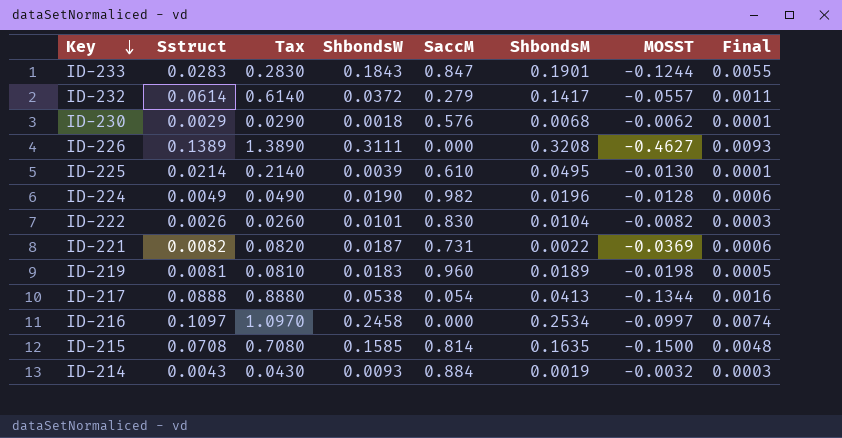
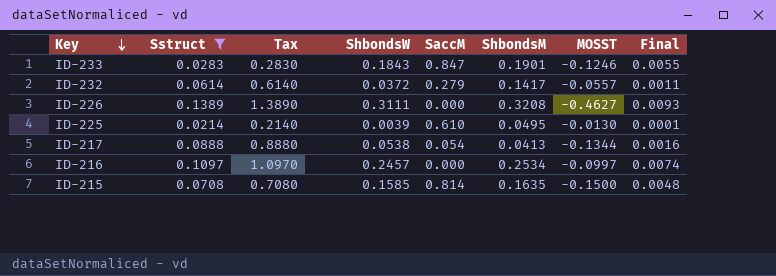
filter: none -> Sstruct >= 0.0214
ID-233 | MOSST: -0.1244 -> -0.1246
ID-216 | ShbondsW: 0.2458 -> 0.2457

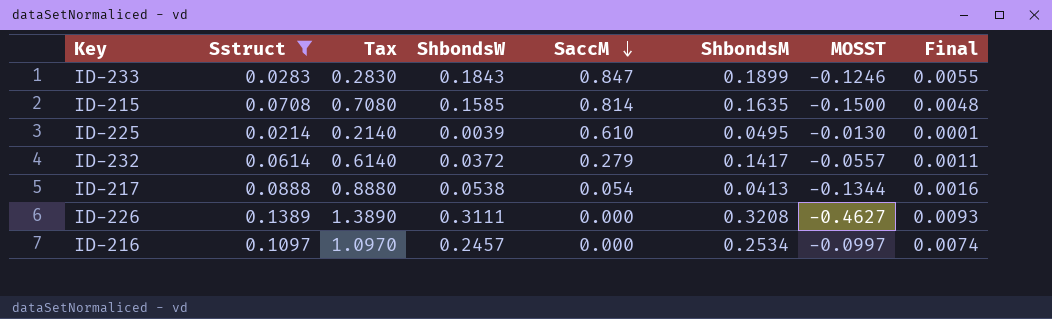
row order: Key descending -> SaccM descending
ID-233 | ShbondsM: 0.1901 -> 0.1899

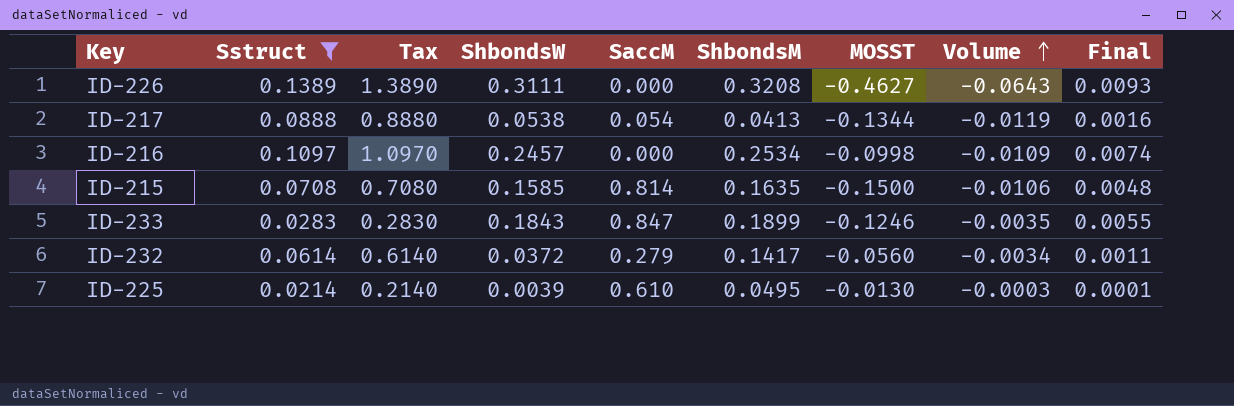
row order: SaccM descending -> Volume ascending
column Volume | formula: none -> [Sstruct] * [MOSST]
ID-216 | MOSST: -0.0997 -> -0.0998
ID-232 | MOSST: -0.0557 -> -0.0560

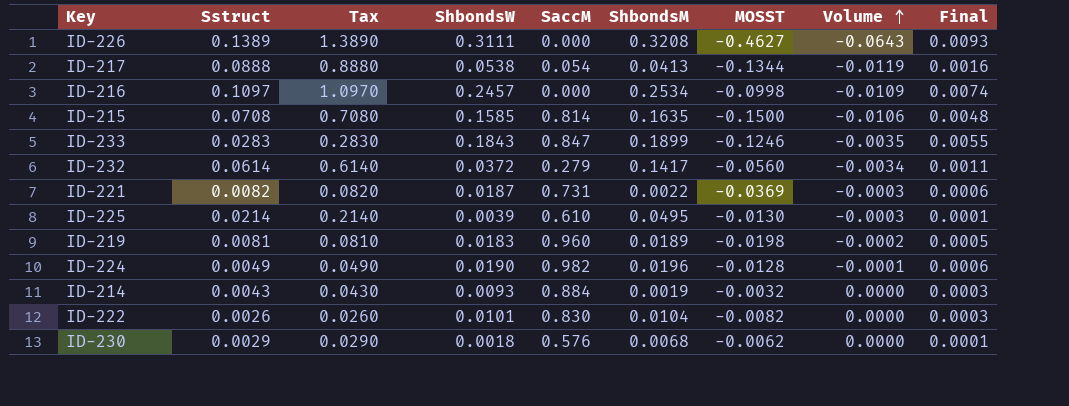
filter: Sstruct >= 0.0214 -> none

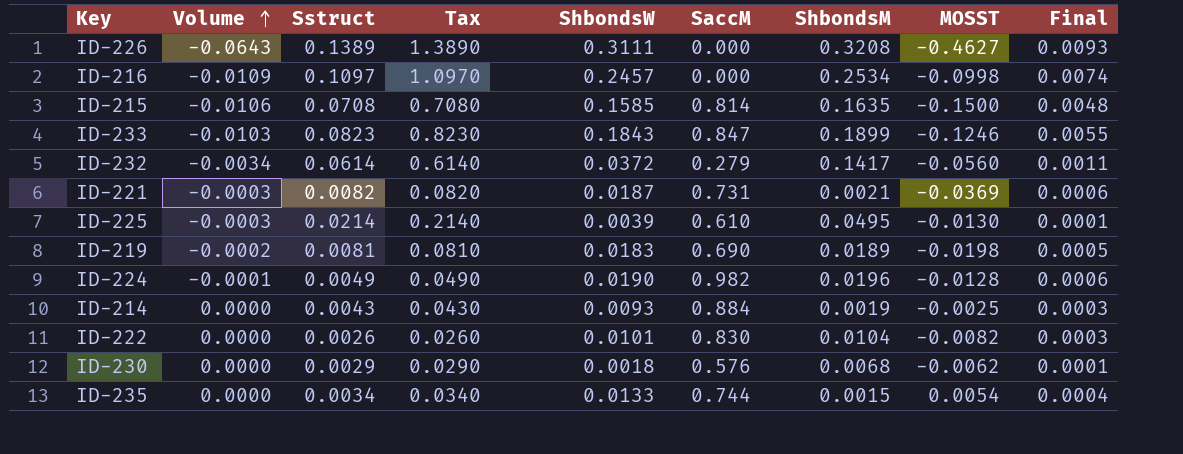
column Volume | position: 8 -> 2
row ID-217: 0.0888 | 0.8880 | 0.0538 | 0.054 | 0.0413 | -0.1344 | -0.0119 | 0.0016 -> none
ID-233 | Volume: -0.0035 -> -0.0103
ID-233 | Sstruct: 0.0283 -> 0.0823
ID-233 | Tax: 0.2830 -> 0.8230
ID-221 | ShbondsM: 0.0022 -> 0.0021
ID-219 | SaccM: 0.960 -> 0.690
ID-214 | MOSST: -0.0032 -> -0.0025
row ID-235: none -> 0.0000 | 0.0034 | 0.0340 | 0.0133 | 0.744 | 0.0015 | 0.0054 | 0.0004

